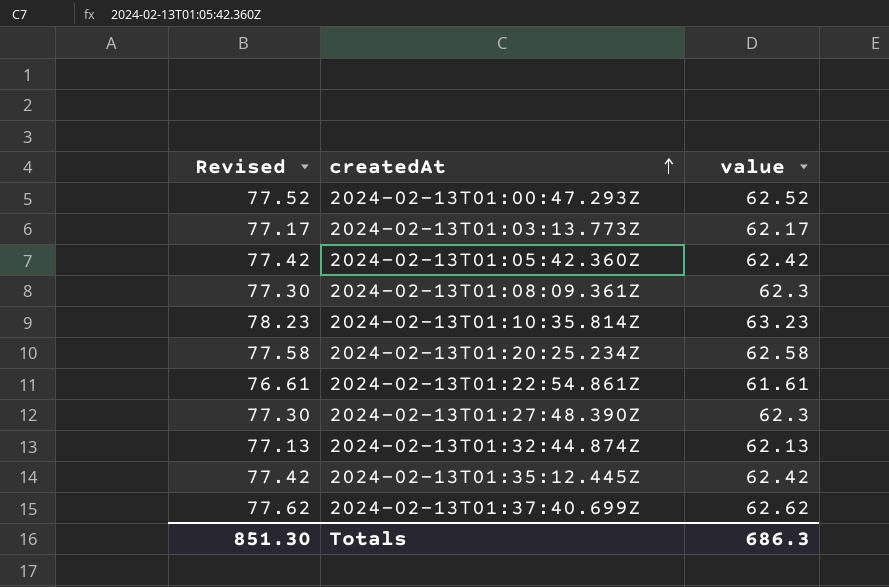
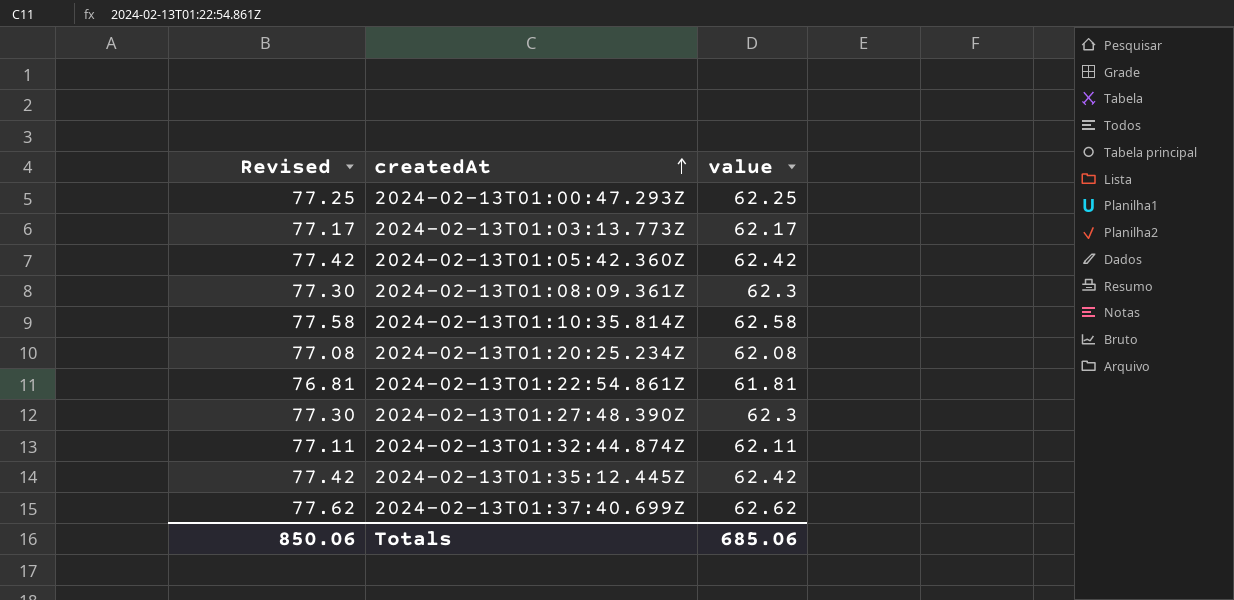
2024-02-13T01:00:47.293Z | Revised: 77.52 -> 77.25
2024-02-13T01:00:47.293Z | value: 62.52 -> 62.25
2024-02-13T01:10:35.814Z | Revised: 78.23 -> 77.58
2024-02-13T01:10:35.814Z | value: 63.23 -> 62.58
2024-02-13T01:20:25.234Z | Revised: 77.58 -> 77.08
2024-02-13T01:20:25.234Z | value: 62.58 -> 62.08
2024-02-13T01:22:54.861Z | Revised: 76.61 -> 76.81
2024-02-13T01:22:54.861Z | value: 61.61 -> 61.81
2024-02-13T01:32:44.874Z | Revised: 77.13 -> 77.11
2024-02-13T01:32:44.874Z | value: 62.13 -> 62.11
Totals | Revised: 851.30 -> 850.06
Totals | value: 686.3 -> 685.06

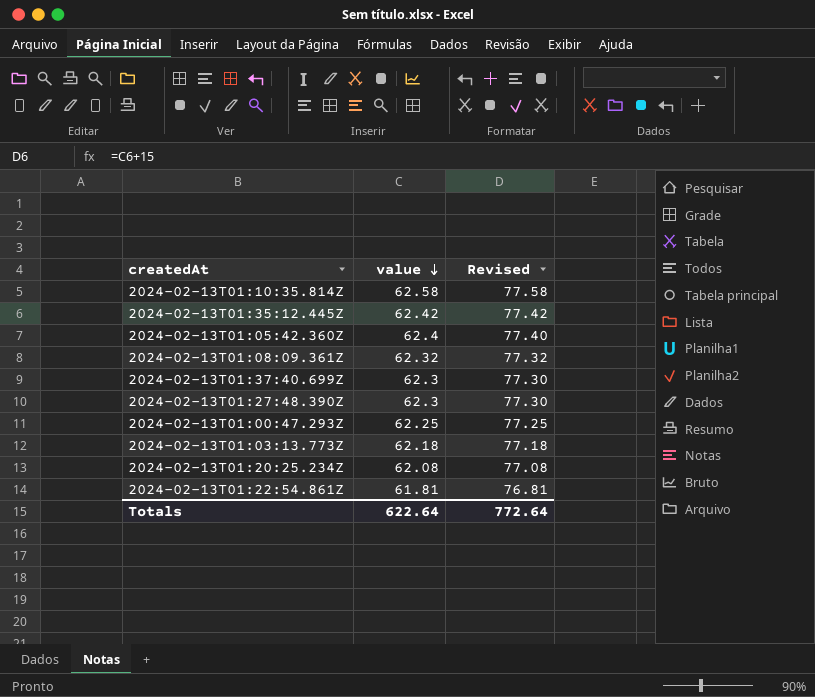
row order: createdAt ascending -> value descending
column Revised | position: 1 -> 3
row 2024-02-13T01:32:44.874Z: 77.11 | 62.11 -> none
2024-02-13T01:05:42.360Z | value: 62.42 -> 62.4
2024-02-13T01:05:42.360Z | Revised: 77.42 -> 77.40
2024-02-13T01:08:09.361Z | value: 62.3 -> 62.32
2024-02-13T01:08:09.361Z | Revised: 77.30 -> 77.32
2024-02-13T01:37:40.699Z | value: 62.62 -> 62.3
2024-02-13T01:37:40.699Z | Revised: 77.62 -> 77.30
2024-02-13T01:03:13.773Z | value: 62.17 -> 62.18
2024-02-13T01:03:13.773Z | Revised: 77.17 -> 77.18
Totals | value: 685.06 -> 622.64
Totals | Revised: 850.06 -> 772.64

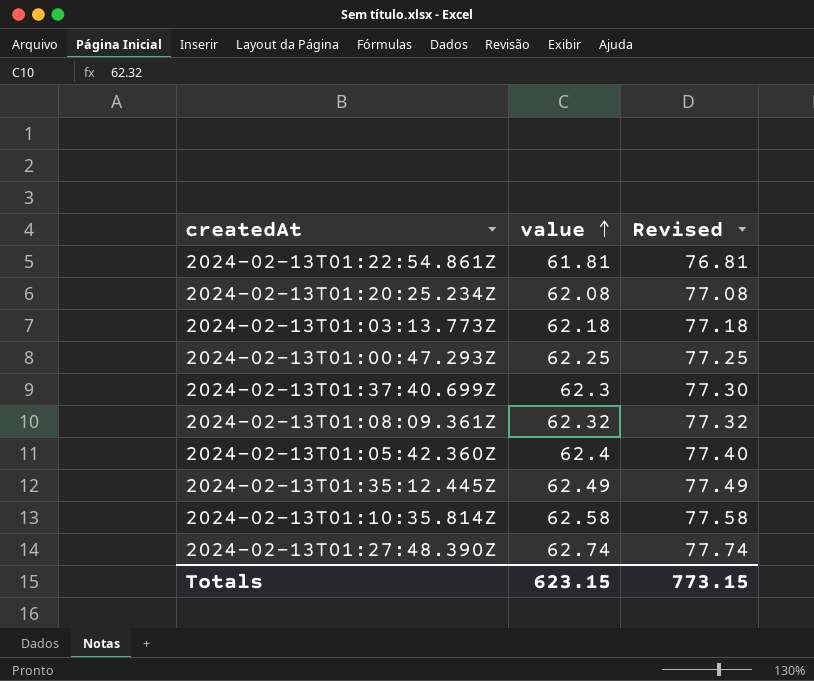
row order: value descending -> value ascending
2024-02-13T01:35:12.445Z | value: 62.42 -> 62.49
2024-02-13T01:35:12.445Z | Revised: 77.42 -> 77.49
2024-02-13T01:27:48.390Z | value: 62.3 -> 62.74
2024-02-13T01:27:48.390Z | Revised: 77.30 -> 77.74
Totals | value: 622.64 -> 623.15
Totals | Revised: 772.64 -> 773.15

